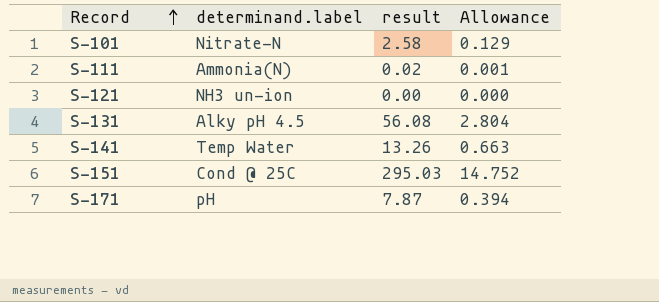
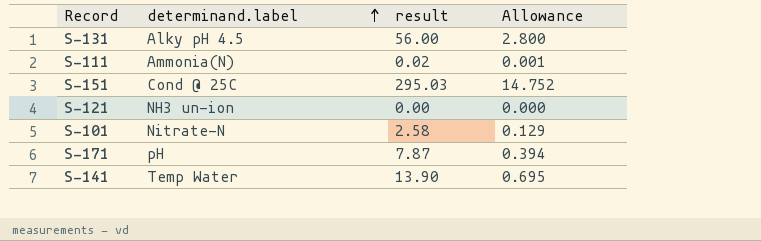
row order: Record ascending -> determinand.label ascending
S-131 | result: 56.08 -> 56.00
S-131 | Allowance: 2.804 -> 2.800
S-141 | result: 13.26 -> 13.90
S-141 | Allowance: 0.663 -> 0.695

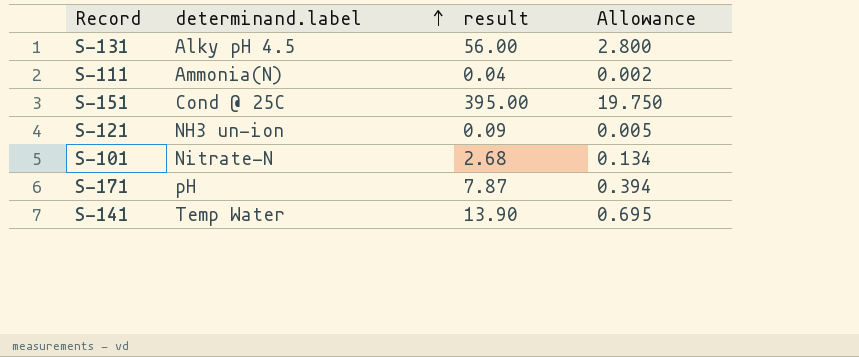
S-111 | result: 0.02 -> 0.04
S-111 | Allowance: 0.001 -> 0.002
S-151 | result: 295.03 -> 395.00
S-151 | Allowance: 14.752 -> 19.750
S-121 | result: 0.00 -> 0.09
S-121 | Allowance: 0.000 -> 0.005
S-101 | result: 2.58 -> 2.68
S-101 | Allowance: 0.129 -> 0.134

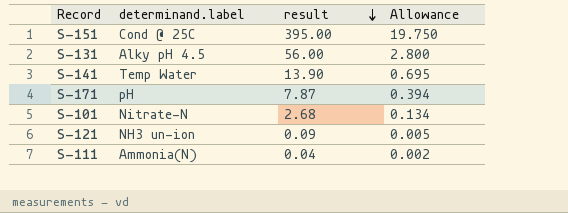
row order: determinand.label ascending -> result descending

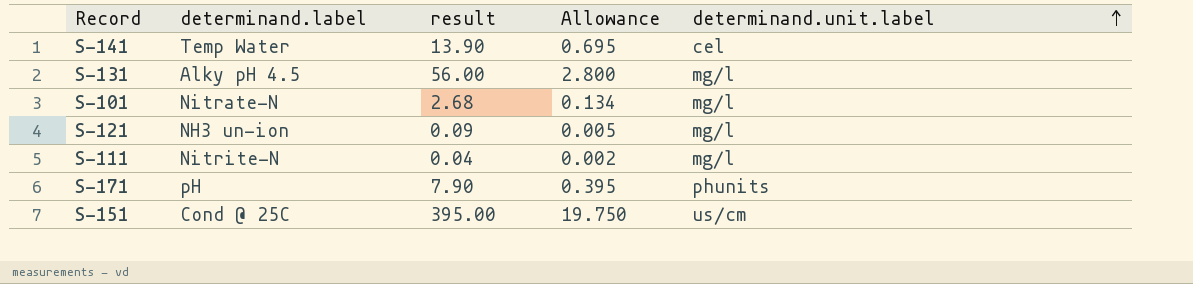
row order: result descending -> determinand.unit.label ascending
column determinand.unit.label | position: none -> 5
S-111 | determinand.label: Ammonia(N) -> Nitrite-N
S-171 | result: 7.87 -> 7.90
S-171 | Allowance: 0.394 -> 0.395

